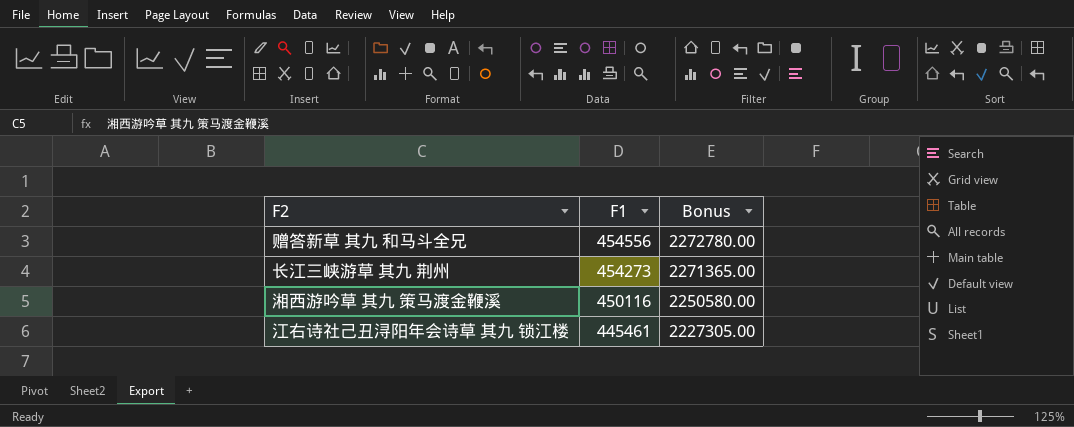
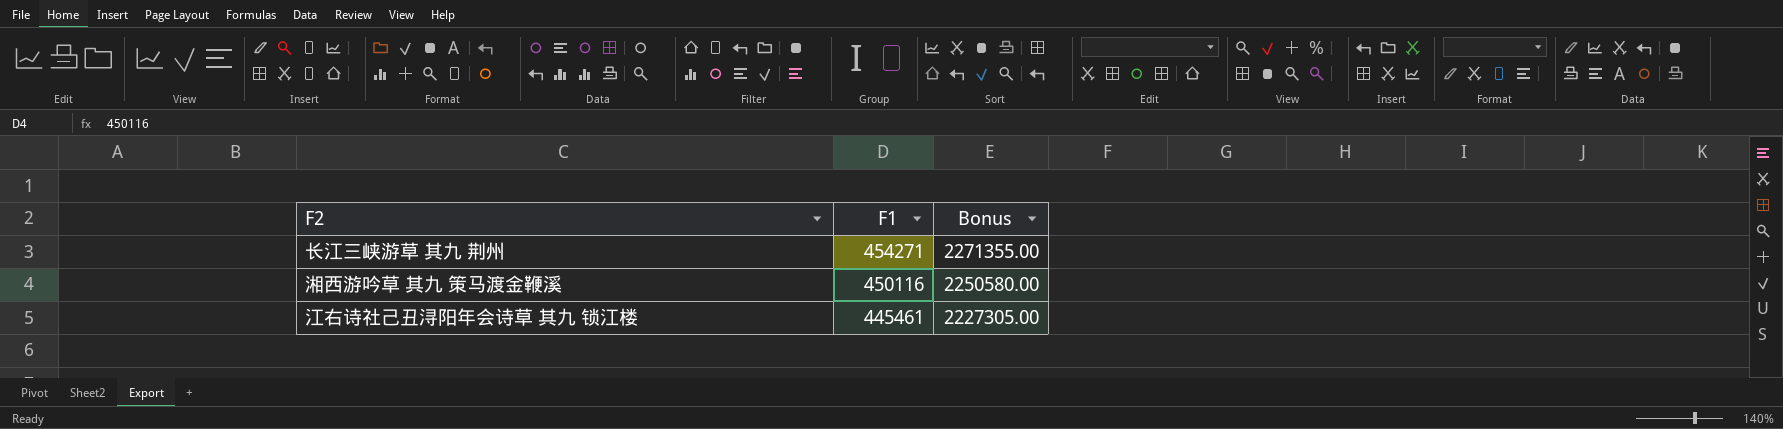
row 赠答新草 其九 和马斗全兄: 454556 | 2272780.00 -> none
长江三峡游草 其九 荆州 | F1: 454273 -> 454271
长江三峡游草 其九 荆州 | Bonus: 2271365.00 -> 2271355.00

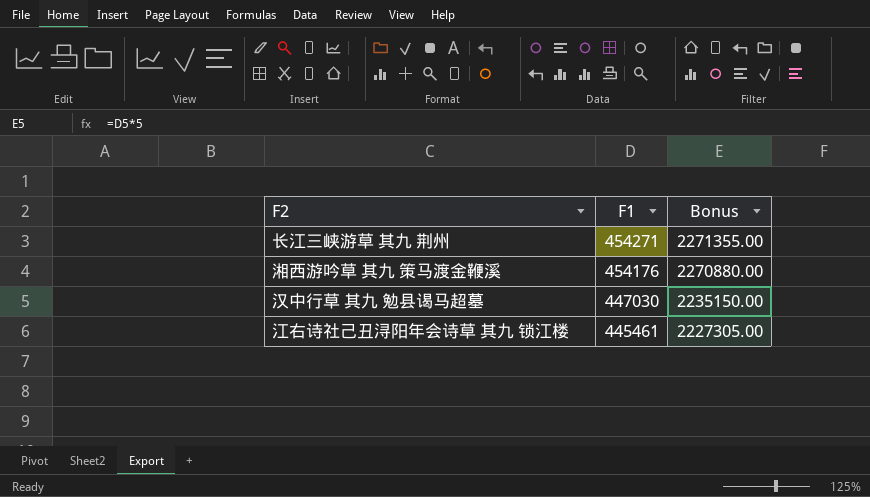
湘西游吟草 其九 策马渡金鞭溪 | F1: 450116 -> 454176
湘西游吟草 其九 策马渡金鞭溪 | Bonus: 2250580.00 -> 2270880.00
row 汉中行草 其九 勉县谒马超墓: none -> 447030 | 2235150.00

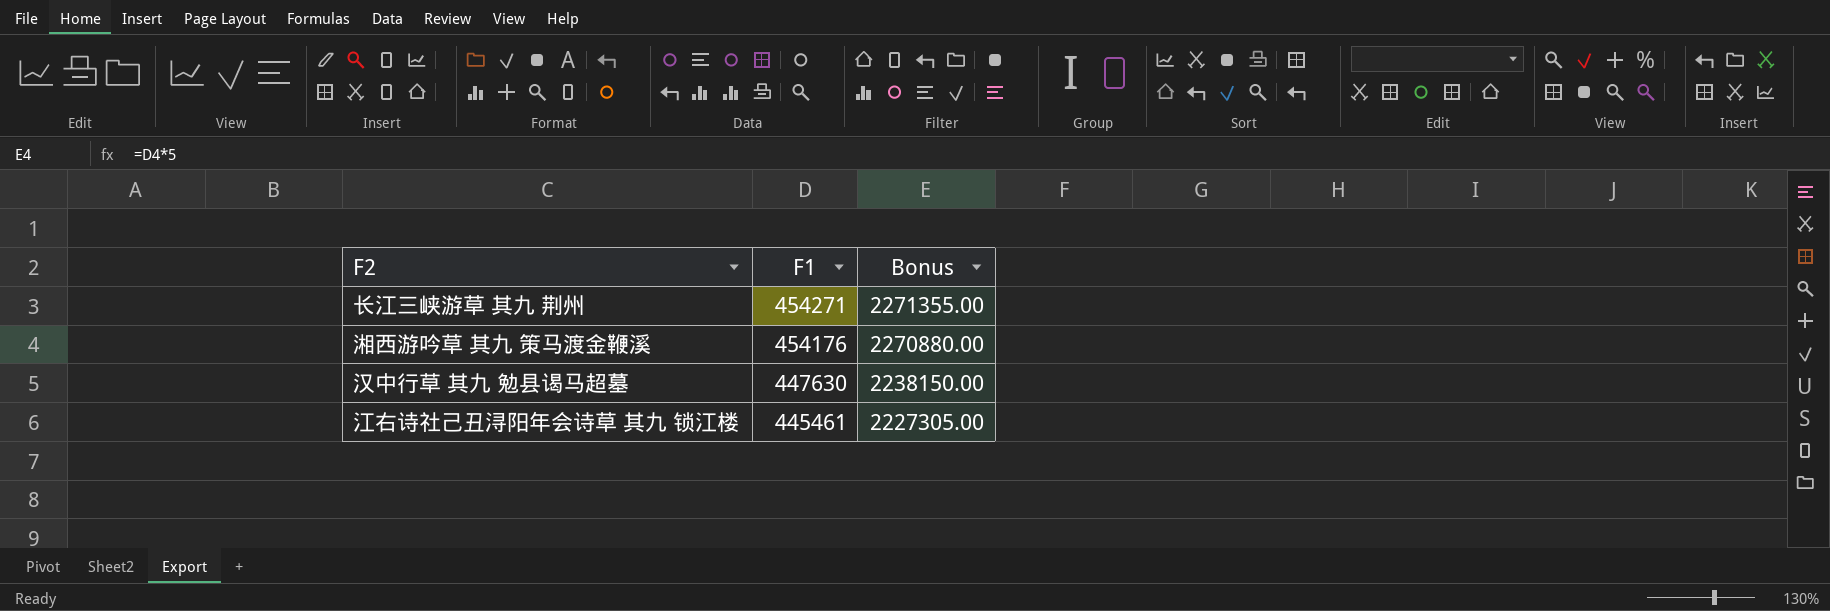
汉中行草 其九 勉县谒马超墓 | F1: 447030 -> 447630
汉中行草 其九 勉县谒马超墓 | Bonus: 2235150.00 -> 2238150.00

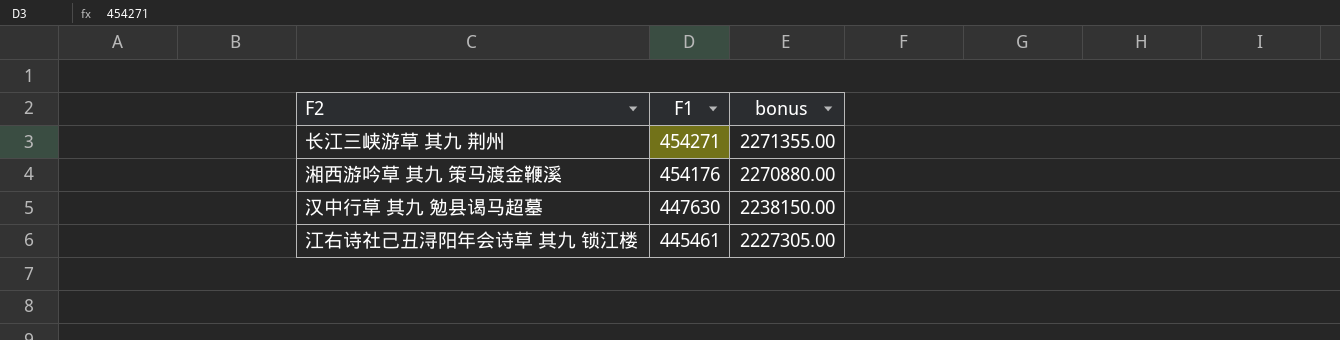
column name: Bonus -> bonus

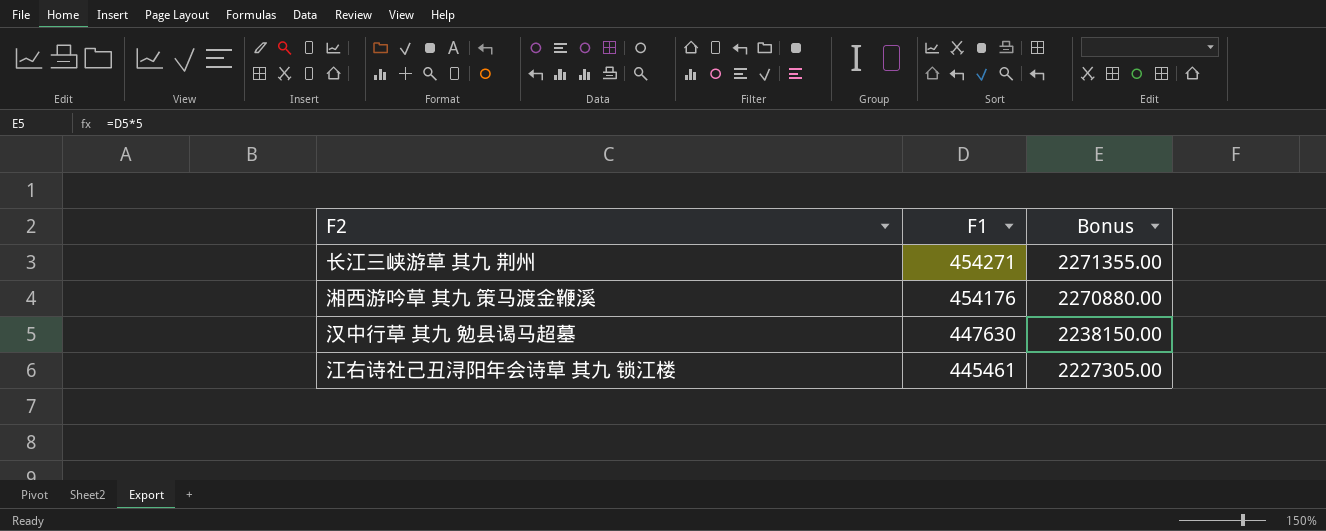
column name: bonus -> Bonus

